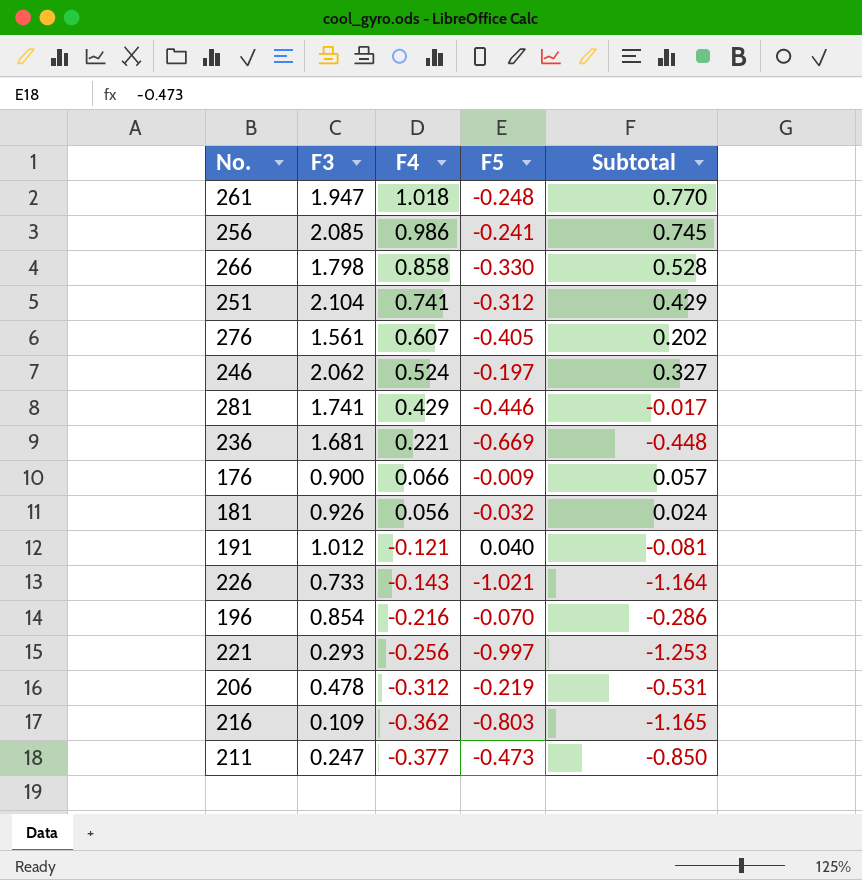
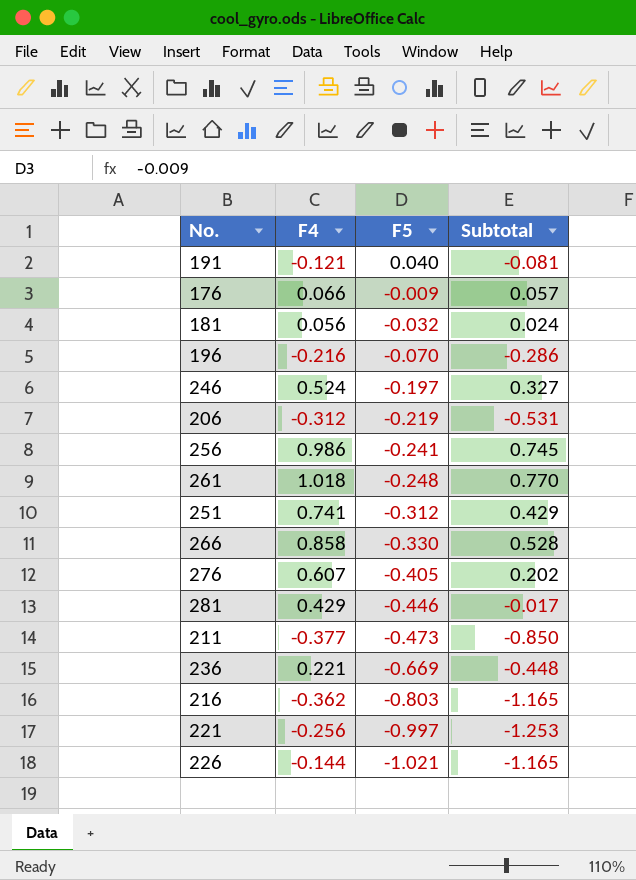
row order: F4 descending -> F5 descending
column F3 | position: 2 -> none
226 | F4: -0.143 -> -0.144
226 | Subtotal: -1.164 -> -1.165

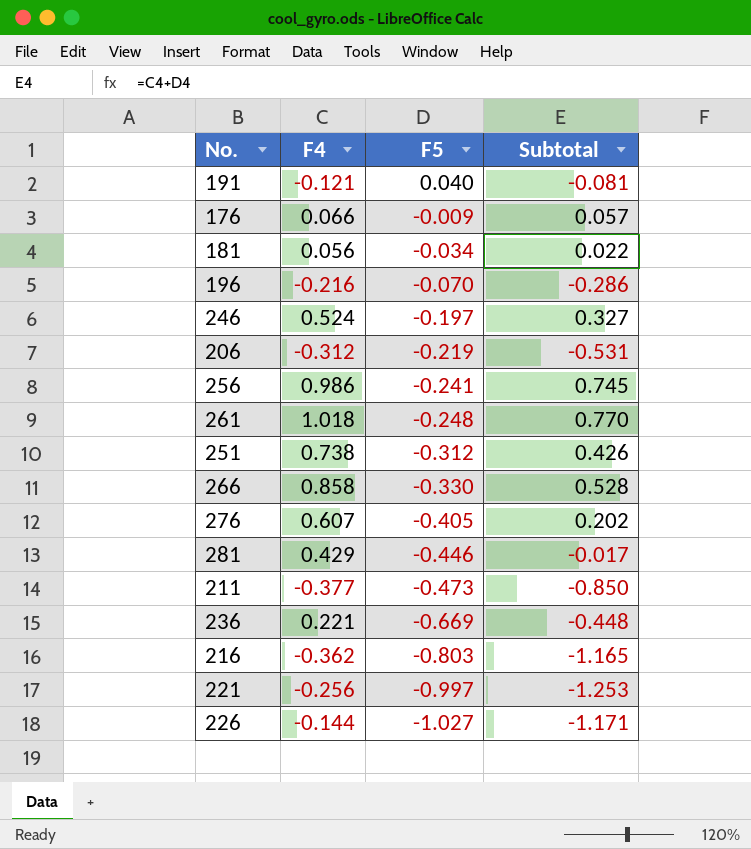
181 | F5: -0.032 -> -0.034
181 | Subtotal: 0.024 -> 0.022
251 | F4: 0.741 -> 0.738
251 | Subtotal: 0.429 -> 0.426
226 | F5: -1.021 -> -1.027
226 | Subtotal: -1.165 -> -1.171

